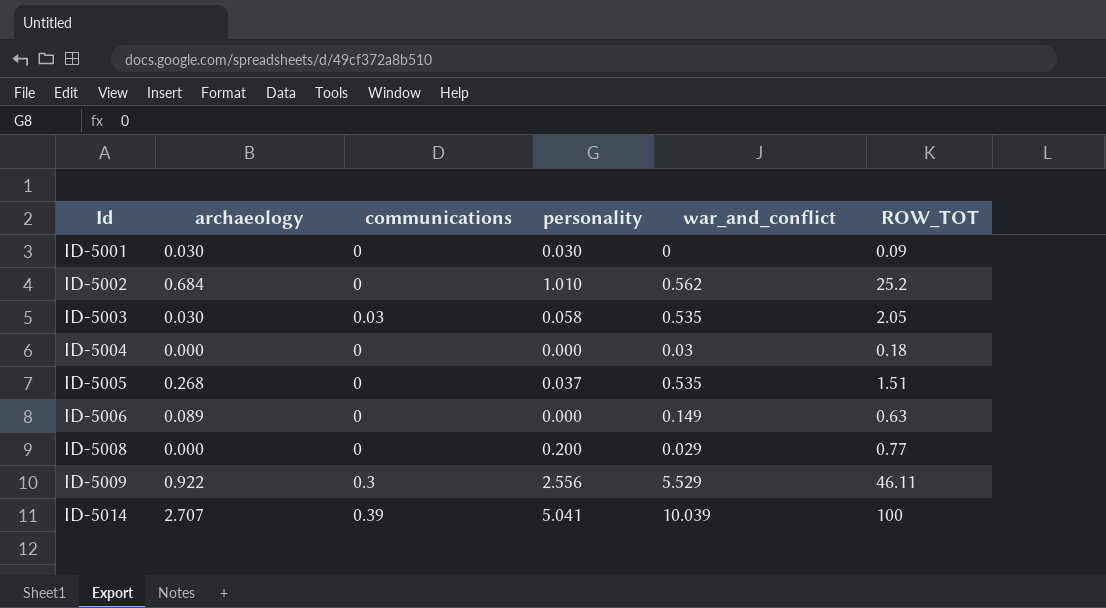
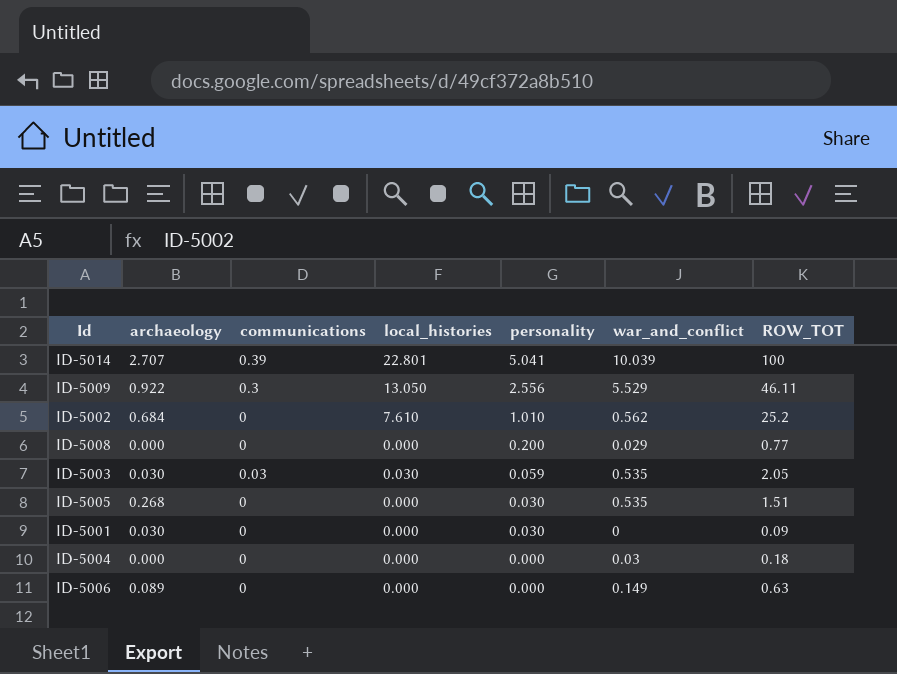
row order: Id ascending -> personality descending
column local_histories | position: none -> 4
ID-5003 | personality: 0.058 -> 0.059
ID-5005 | personality: 0.037 -> 0.030

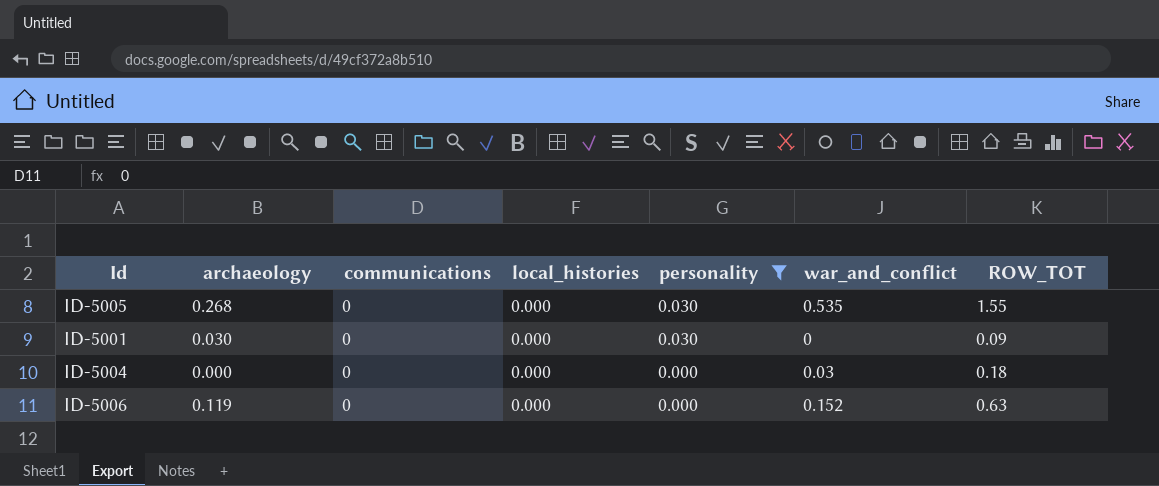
filter: none -> personality <= 0.030
ID-5005 | ROW_TOT: 1.51 -> 1.55
ID-5006 | archaeology: 0.089 -> 0.119
ID-5006 | war_and_conflict: 0.149 -> 0.152

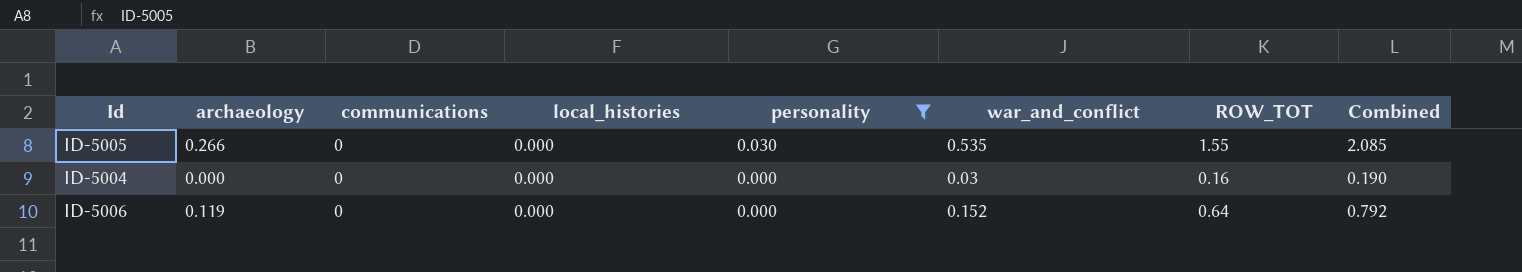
column Combined | formula: none -> [war_and_conflict] + [ROW_TOT]
row ID-5001: 0.030 | 0 | 0.000 | 0.030 | 0 | 0.09 -> none
ID-5005 | archaeology: 0.268 -> 0.266
ID-5004 | ROW_TOT: 0.18 -> 0.16
ID-5006 | ROW_TOT: 0.63 -> 0.64

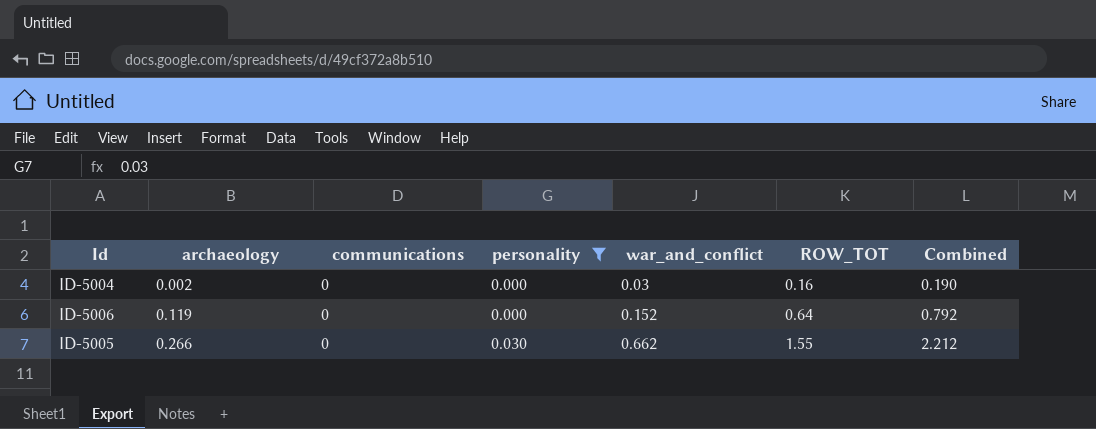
row order: personality descending -> archaeology ascending
column local_histories | position: 4 -> none
ID-5004 | archaeology: 0.000 -> 0.002
ID-5005 | war_and_conflict: 0.535 -> 0.662
ID-5005 | Combined: 2.085 -> 2.212

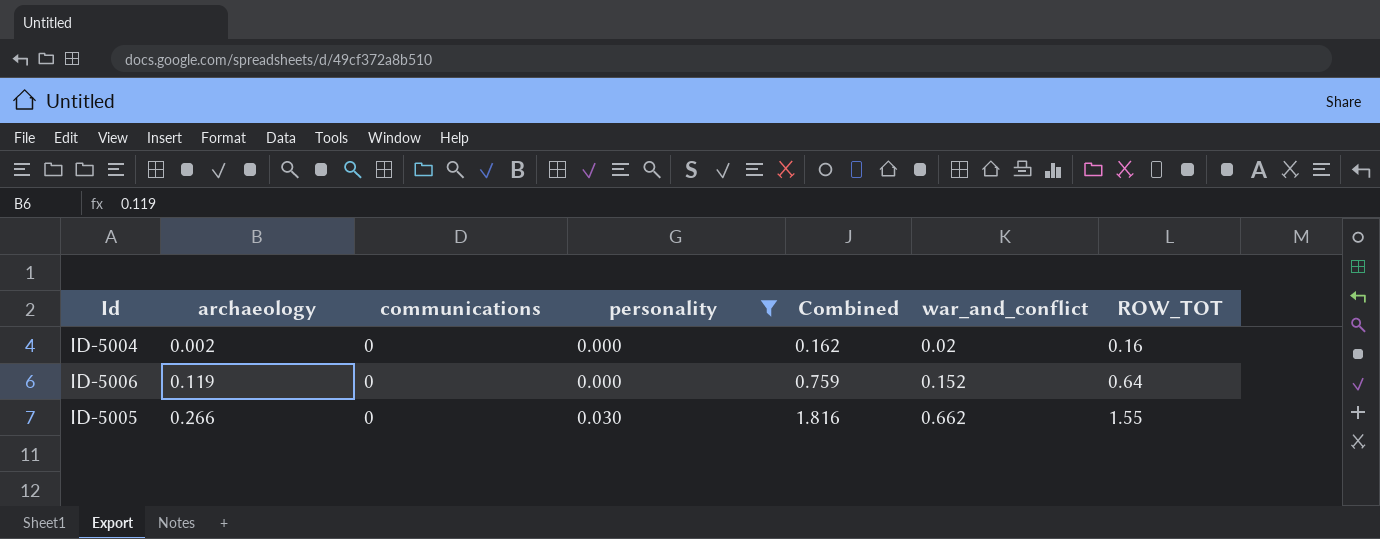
column Combined | formula: [war_and_conflict] + [ROW_TOT] -> [archaeology] + [ROW_TOT]
column Combined | position: 7 -> 5
ID-5004 | war_and_conflict: 0.03 -> 0.02

